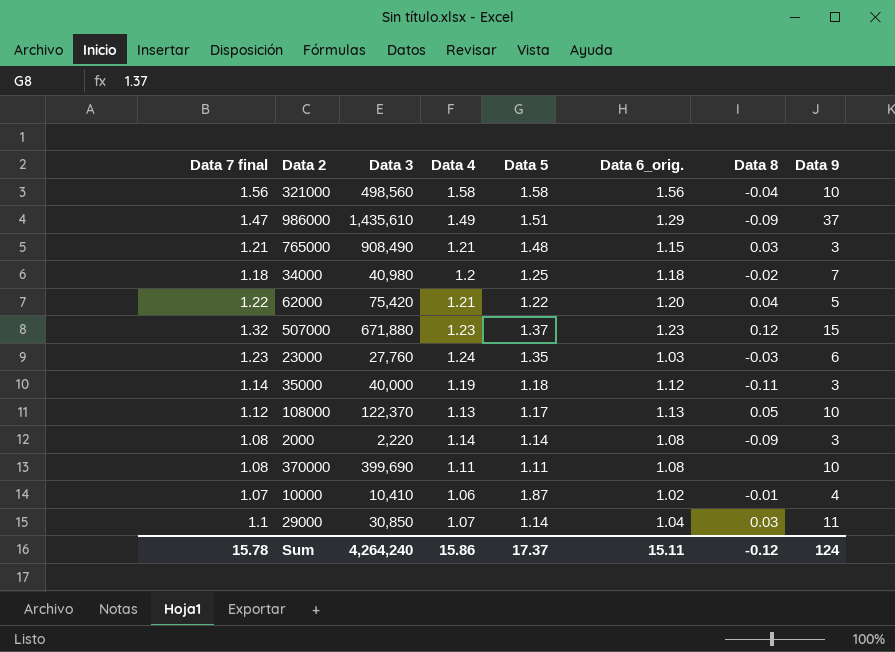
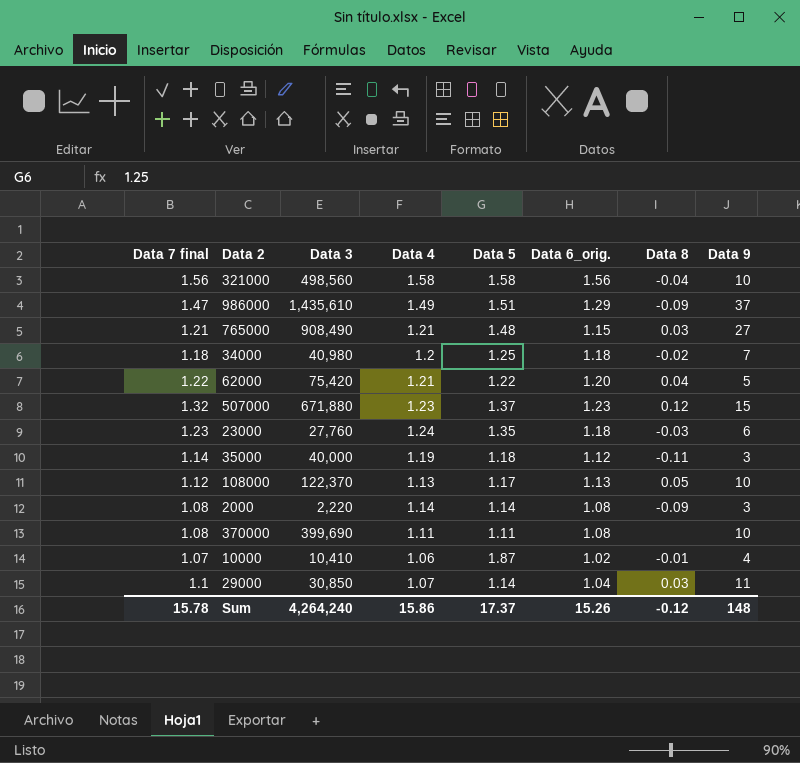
765000 | Data 9: 3 -> 27
23000 | Data 6_orig.: 1.03 -> 1.18
Sum | Data 6_orig.: 15.11 -> 15.26
Sum | Data 9: 124 -> 148

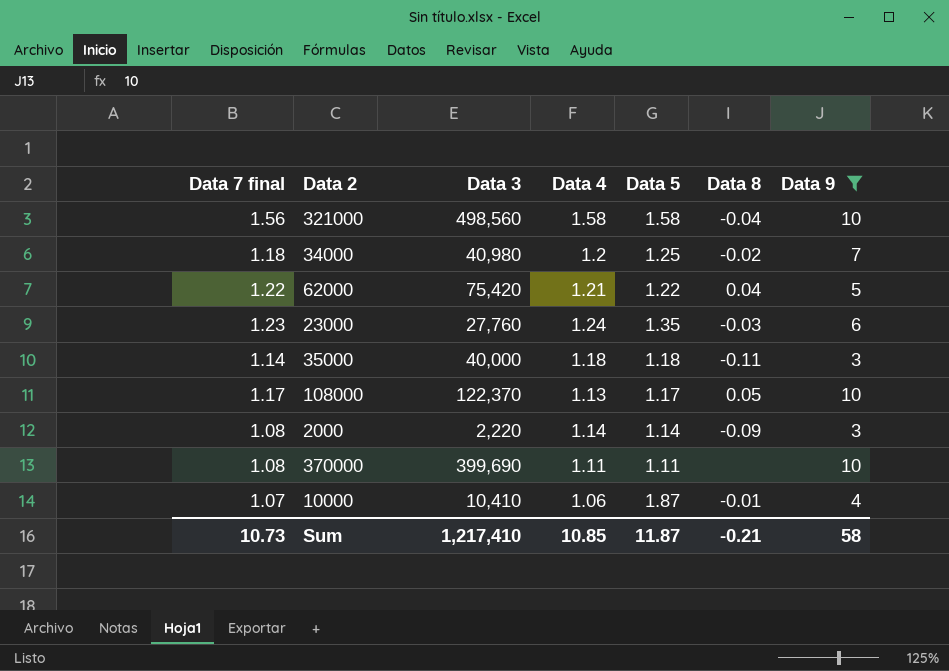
filter: none -> Data 9 <= 10
column Data 6_orig. | position: 6 -> none
35000 | Data 4: 1.19 -> 1.18
108000 | Data 7 final: 1.12 -> 1.17
Sum | Data 7 final: 15.78 -> 10.73
Sum | Data 3: 4,264,240 -> 1,217,410
Sum | Data 4: 15.86 -> 10.85
Sum | Data 5: 17.37 -> 11.87
Sum | Data 8: -0.12 -> -0.21
Sum | Data 9: 148 -> 58

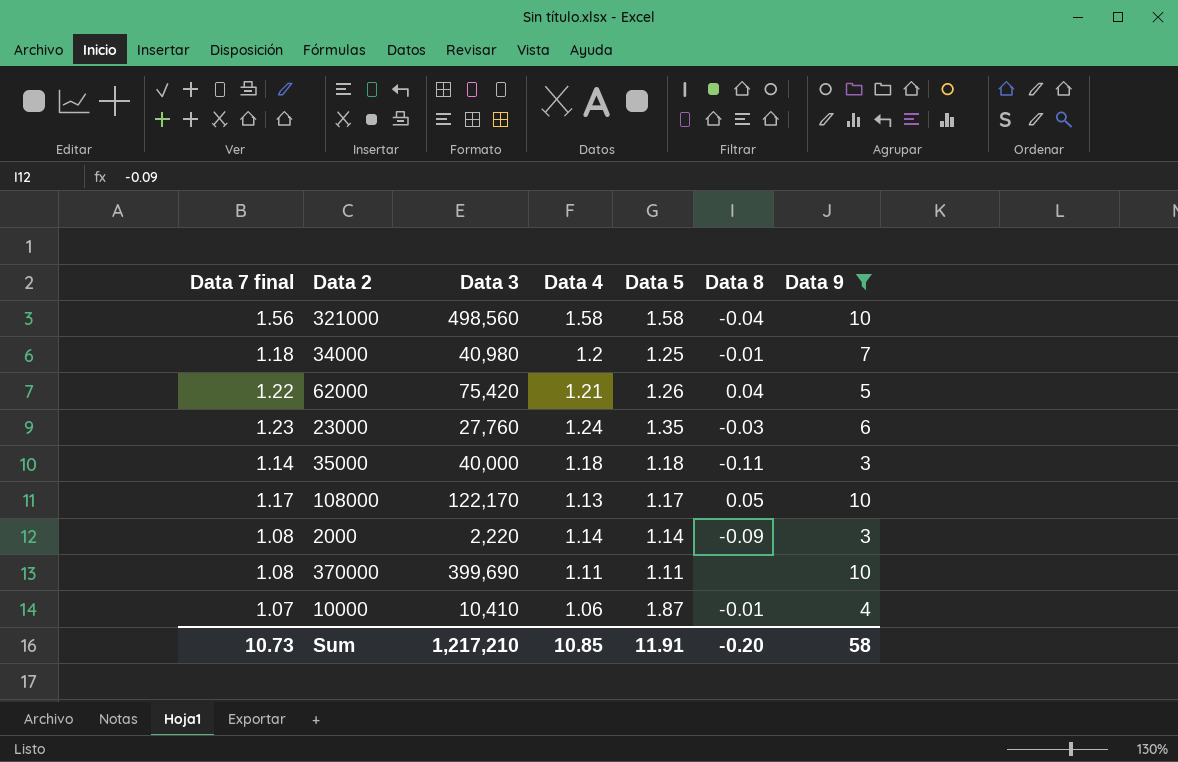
34000 | Data 8: -0.02 -> -0.01
62000 | Data 5: 1.22 -> 1.26
108000 | Data 3: 122,370 -> 122,170
Sum | Data 3: 1,217,410 -> 1,217,210
Sum | Data 5: 11.87 -> 11.91
Sum | Data 8: -0.21 -> -0.20

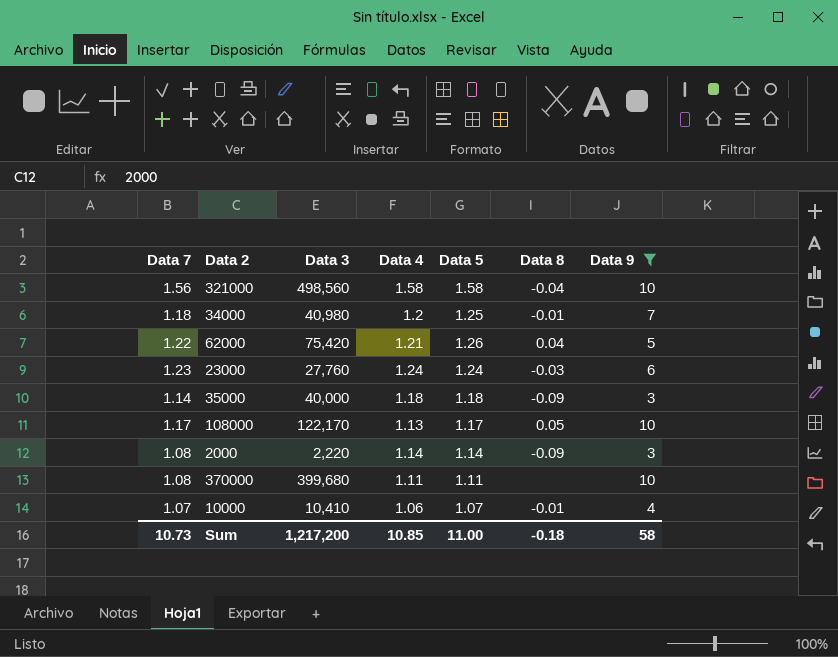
column name: Data 7 final -> Data 7
23000 | Data 5: 1.35 -> 1.24
35000 | Data 8: -0.11 -> -0.09
370000 | Data 3: 399,690 -> 399,680
10000 | Data 5: 1.87 -> 1.07
Sum | Data 3: 1,217,210 -> 1,217,200
Sum | Data 5: 11.91 -> 11.00
Sum | Data 8: -0.20 -> -0.18

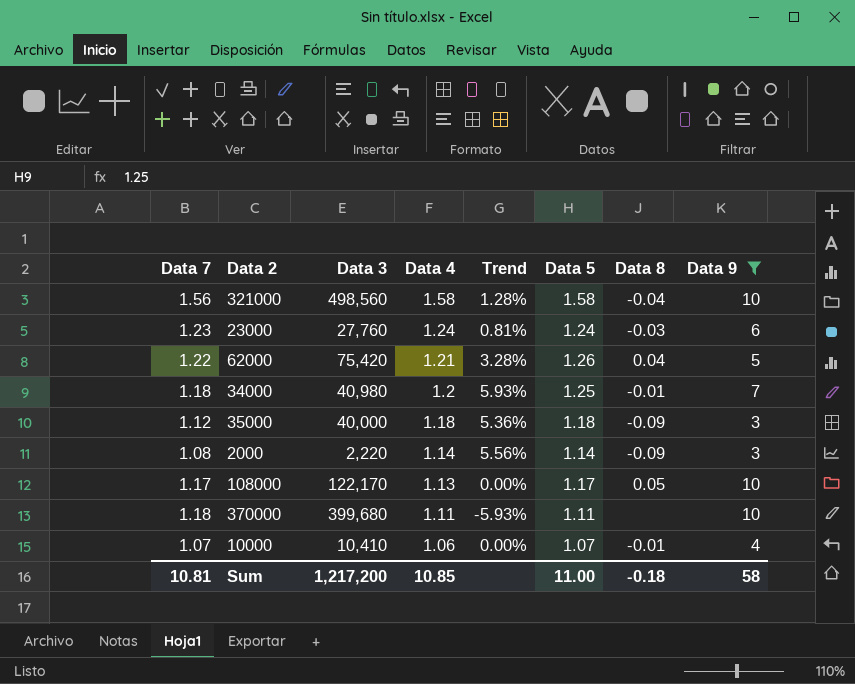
row order: none -> Data 4 descending
column Trend | formula: none -> ([Data 5] - [Data 7]) / [Data 7]
35000 | Data 7: 1.14 -> 1.12
370000 | Data 7: 1.08 -> 1.18
Sum | Data 7: 10.73 -> 10.81

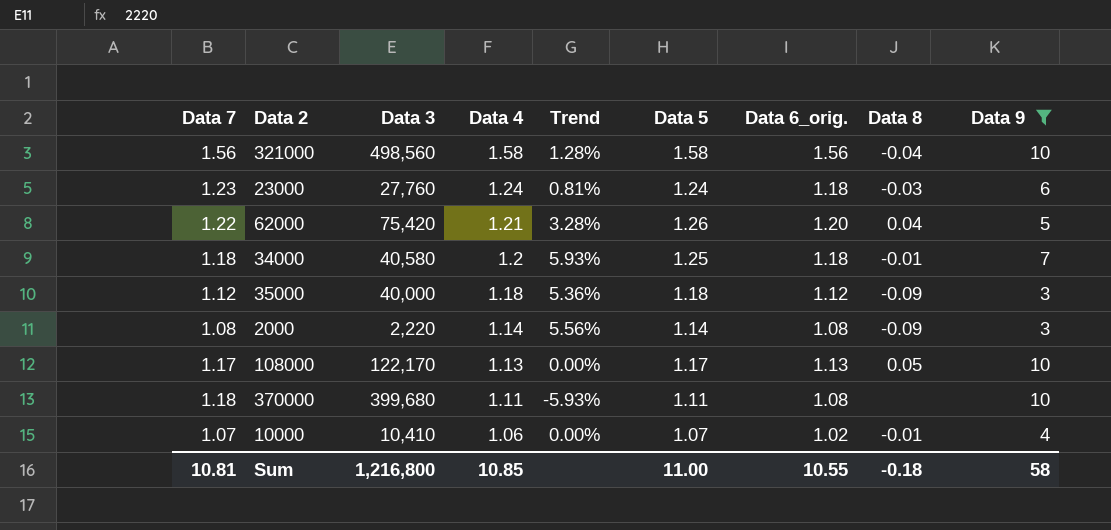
column Data 6_orig. | position: none -> 7
34000 | Data 3: 40,980 -> 40,580
Sum | Data 3: 1,217,200 -> 1,216,800

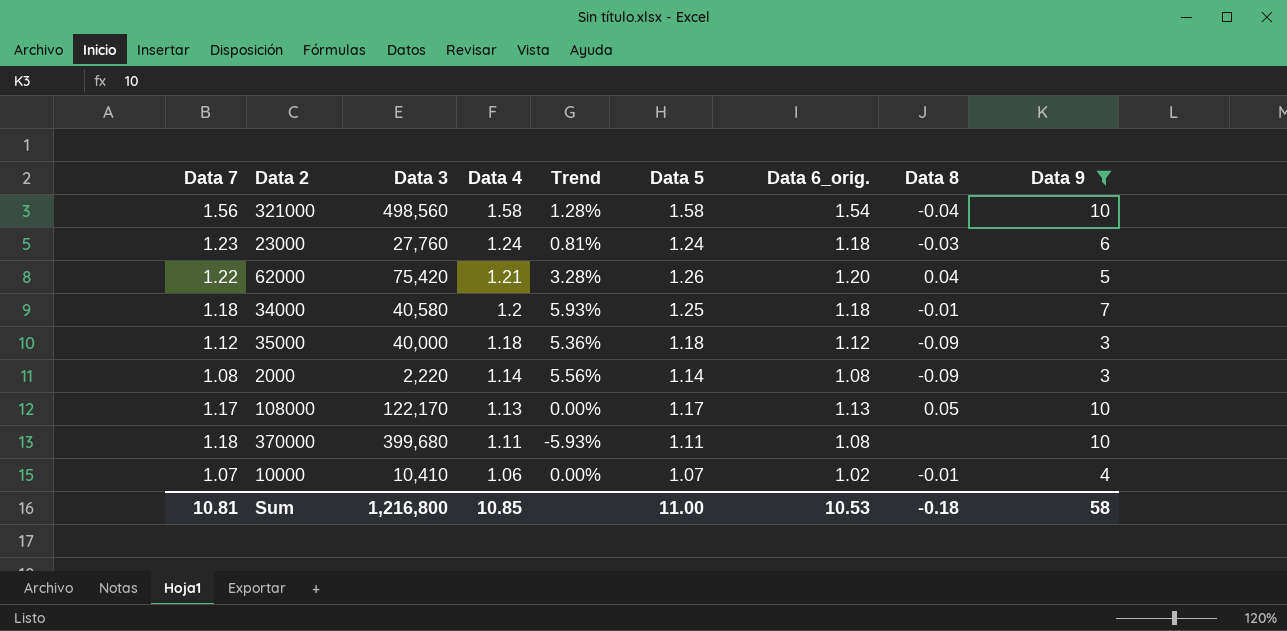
321000 | Data 6_orig.: 1.56 -> 1.54
Sum | Data 6_orig.: 10.55 -> 10.53

